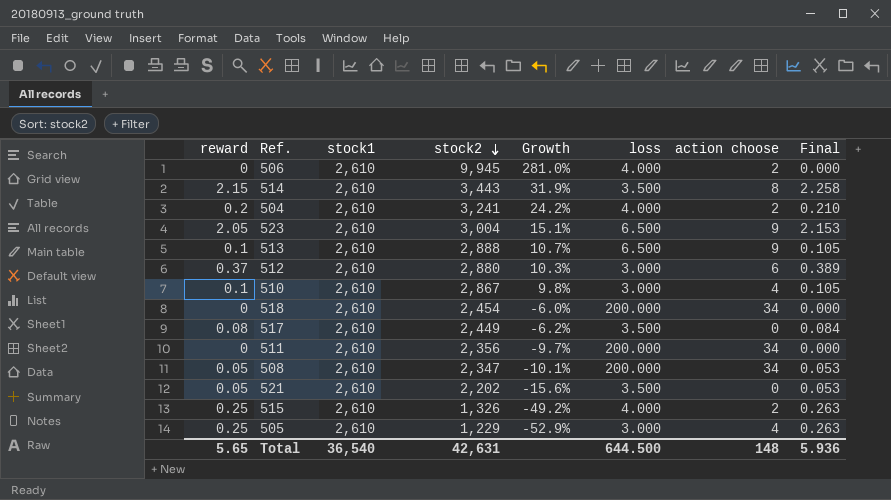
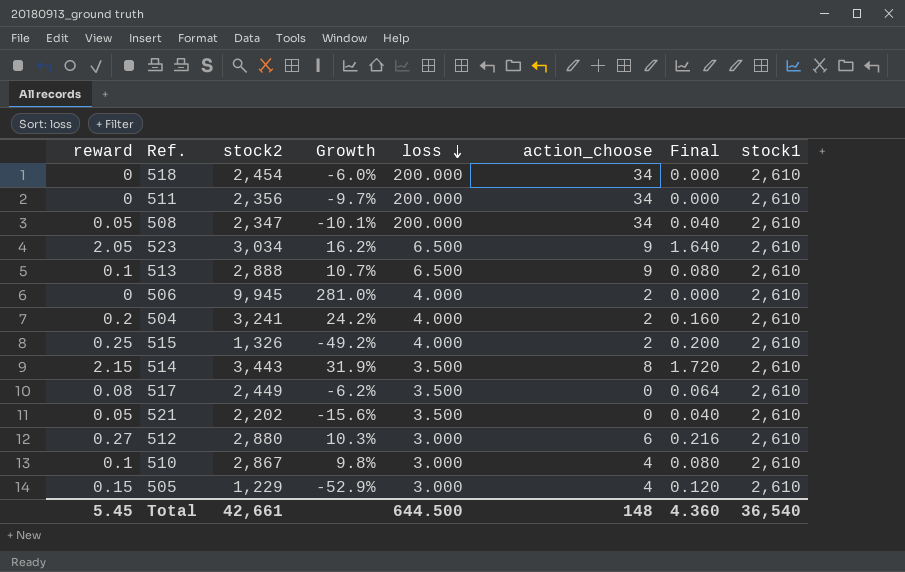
row order: stock2 descending -> loss descending
column name: action choose -> action_choose
column Final | formula: [reward] * 1.05 -> [reward] * 0.8
column stock1 | position: 3 -> 8
523 | stock2: 3,004 -> 3,034
523 | Growth: 15.1% -> 16.2%
512 | reward: 0.37 -> 0.27
505 | reward: 0.25 -> 0.15
Total | reward: 5.65 -> 5.45
Total | stock2: 42,631 -> 42,661
Total | Final: 5.936 -> 4.360

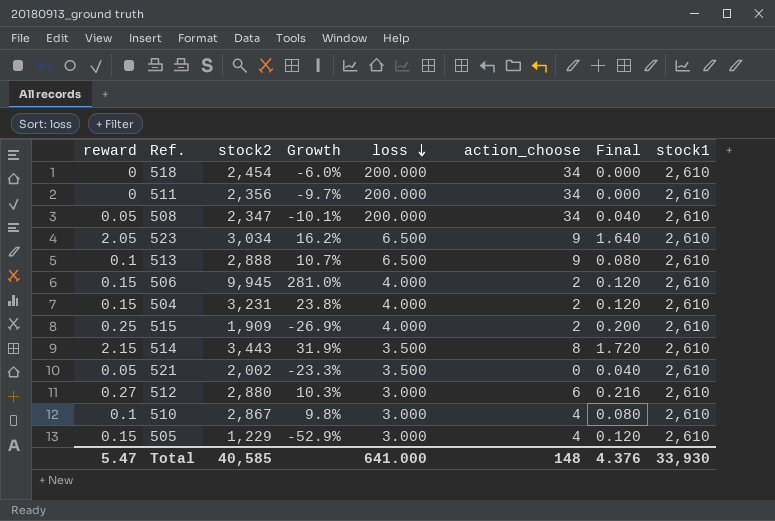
row 517: 0.08 | 2,449 | -6.2% | 3.500 | 0 | 0.064 | 2,610 -> none
506 | reward: 0 -> 0.15
506 | Final: 0.000 -> 0.120
504 | reward: 0.2 -> 0.15
504 | stock2: 3,241 -> 3,231
504 | Growth: 24.2% -> 23.8%
504 | Final: 0.160 -> 0.120
515 | stock2: 1,326 -> 1,909
515 | Growth: -49.2% -> -26.9%
521 | stock2: 2,202 -> 2,002
521 | Growth: -15.6% -> -23.3%
Total | reward: 5.45 -> 5.47
Total | stock2: 42,661 -> 40,585
Total | loss: 644.500 -> 641.000
Total | Final: 4.360 -> 4.376
Total | stock1: 36,540 -> 33,930

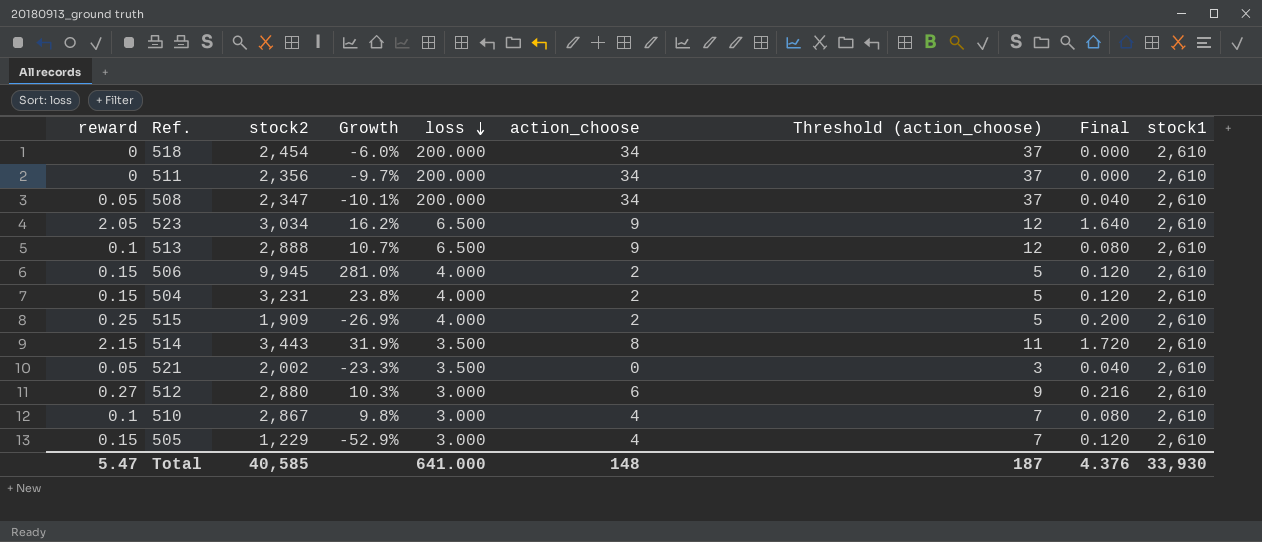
column Threshold (action_choose) | formula: none -> [action_choose] + 3

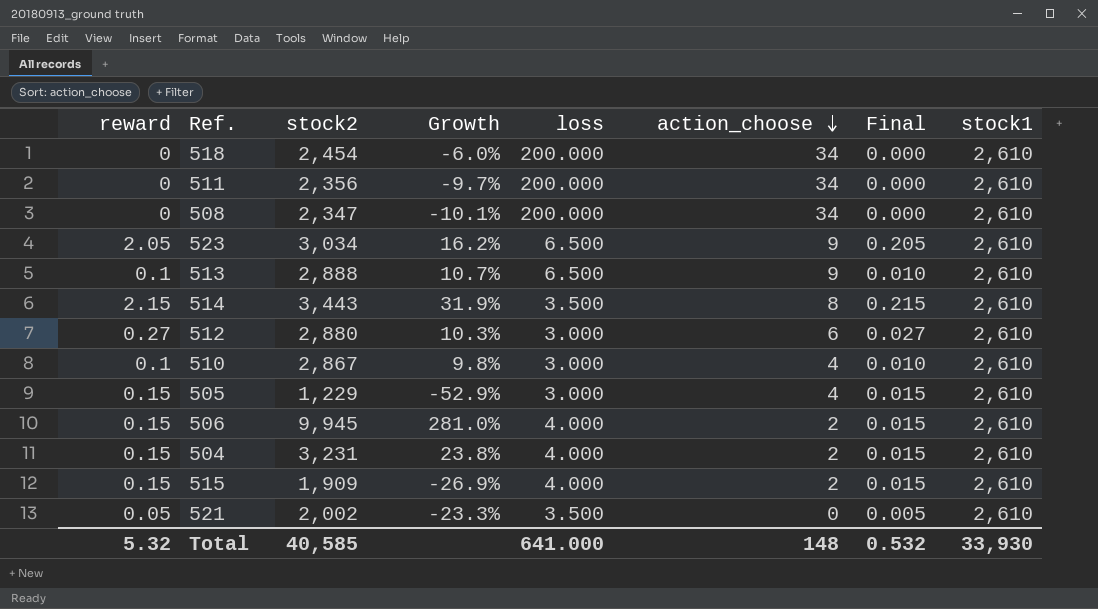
row order: loss descending -> action_choose descending
column Threshold (action_choose) | formula: [action_choose] + 3 -> none
column Final | formula: [reward] * 0.8 -> [reward] * 0.1
508 | reward: 0.05 -> 0
515 | reward: 0.25 -> 0.15
Total | reward: 5.47 -> 5.32
Total | Final: 4.376 -> 0.532

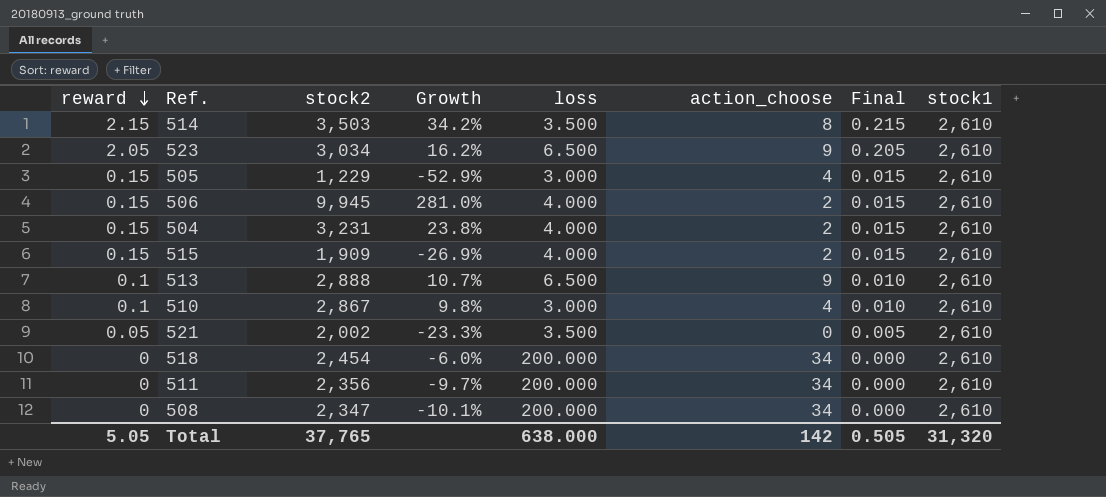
row order: action_choose descending -> reward descending
row 512: 0.27 | 2,880 | 10.3% | 3.000 | 6 | 0.027 | 2,610 -> none
514 | stock2: 3,443 -> 3,503
514 | Growth: 31.9% -> 34.2%
Total | reward: 5.32 -> 5.05
Total | stock2: 40,585 -> 37,765
Total | loss: 641.000 -> 638.000
Total | action_choose: 148 -> 142
Total | Final: 0.532 -> 0.505
Total | stock1: 33,930 -> 31,320

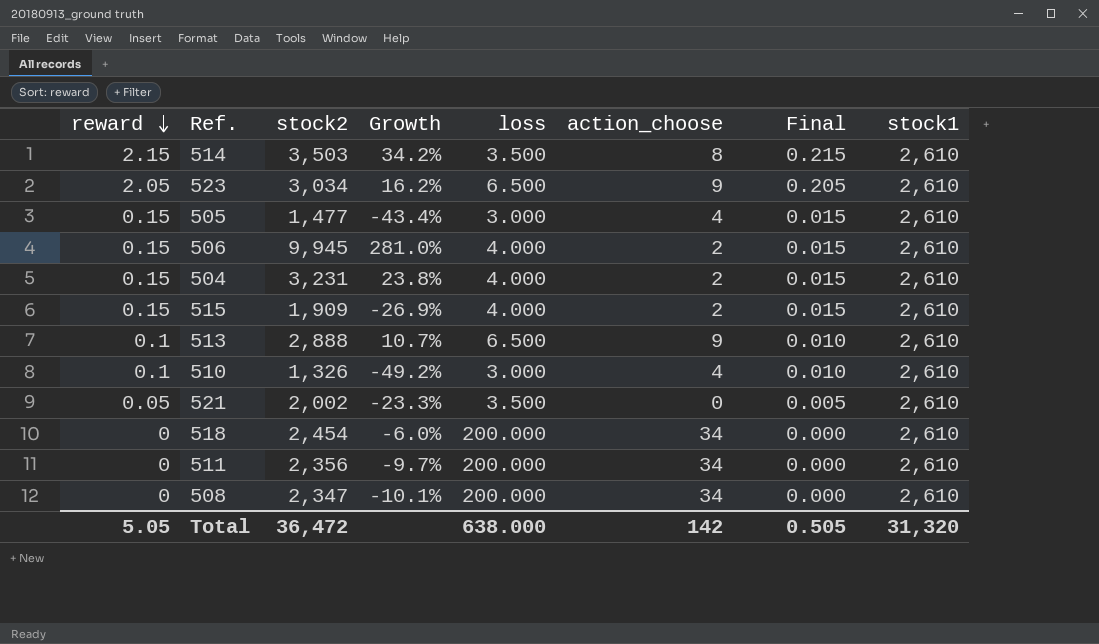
505 | stock2: 1,229 -> 1,477
505 | Growth: -52.9% -> -43.4%
510 | stock2: 2,867 -> 1,326
510 | Growth: 9.8% -> -49.2%
Total | stock2: 37,765 -> 36,472

